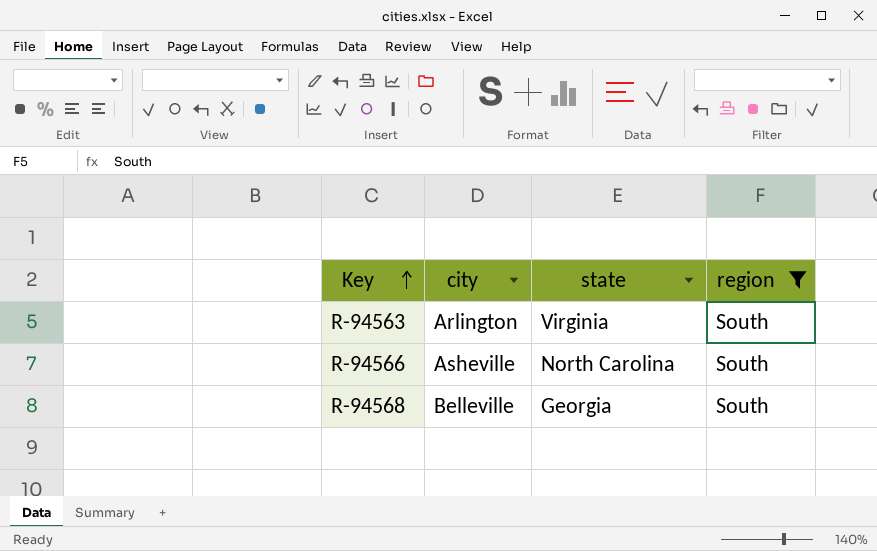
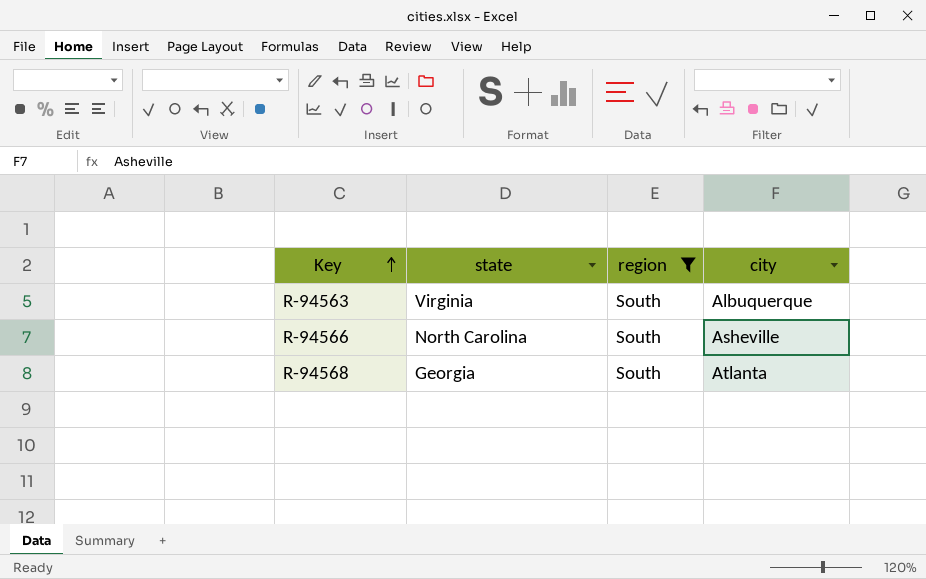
column city | position: 2 -> 4
R-94563 | city: Arlington -> Albuquerque
R-94568 | city: Belleville -> Atlanta

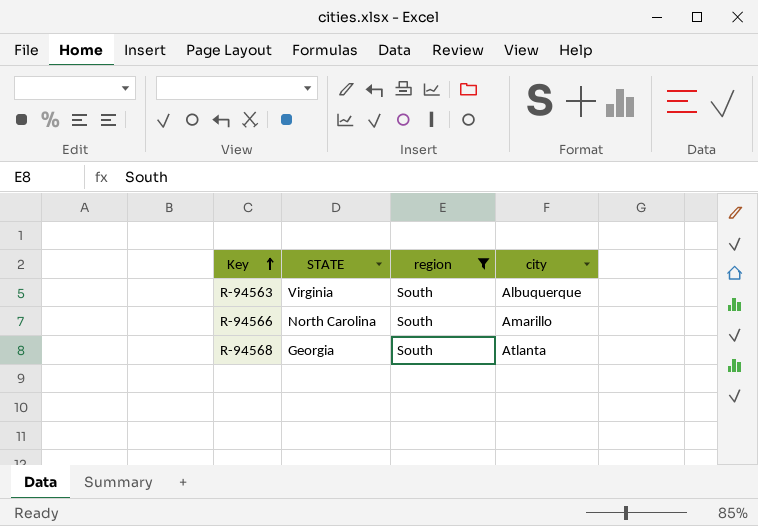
column name: state -> STATE
R-94566 | city: Asheville -> Amarillo

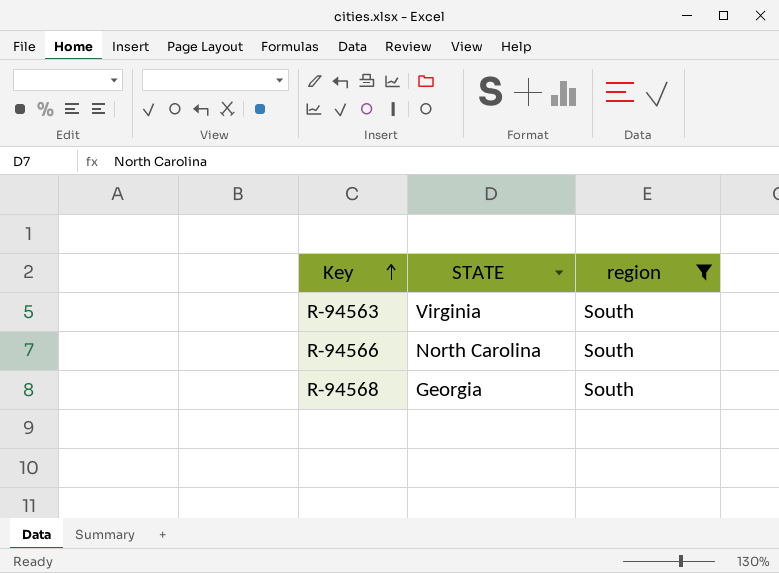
column city | position: 4 -> none

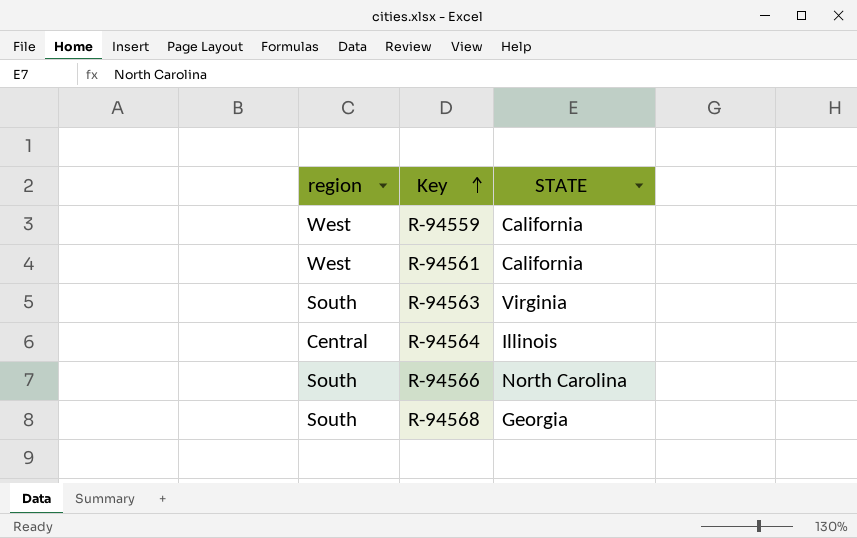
filter: region = South -> none
column region | position: 3 -> 1

